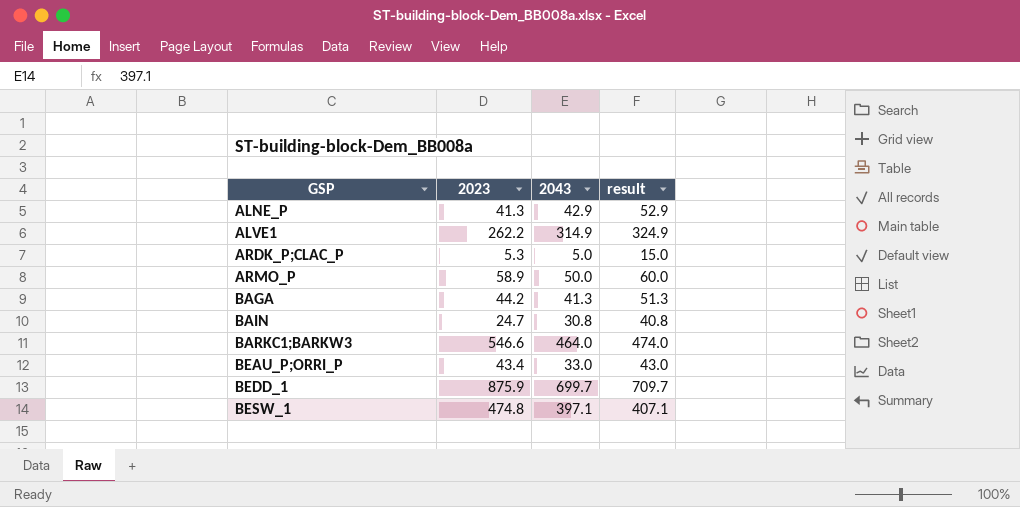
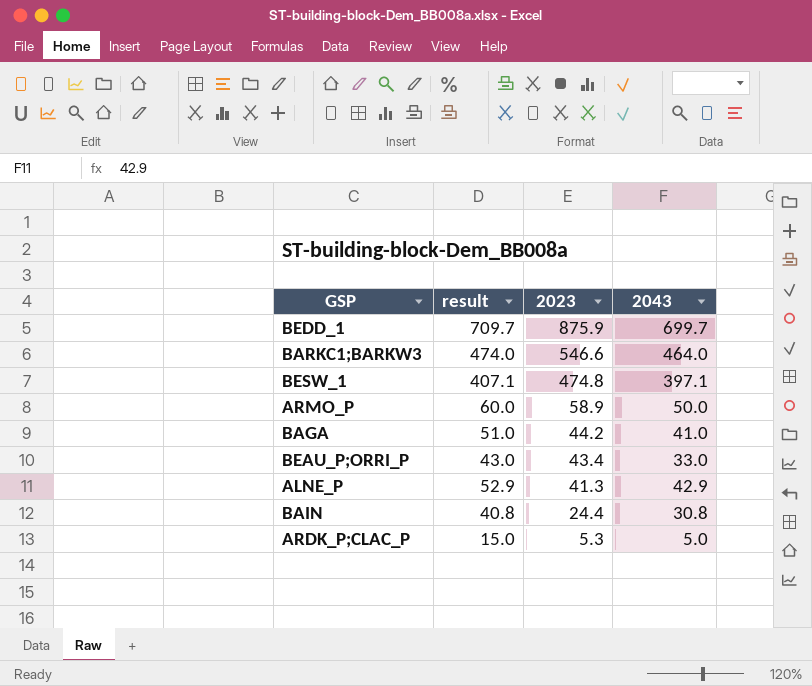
row order: GSP ascending -> 2023 descending
column result | position: 4 -> 2
row ALVE1: 262.2 | 314.9 | 324.9 -> none
BAGA | result: 51.3 -> 51.0
BAGA | 2043: 41.3 -> 41.0
BAIN | 2023: 24.7 -> 24.4

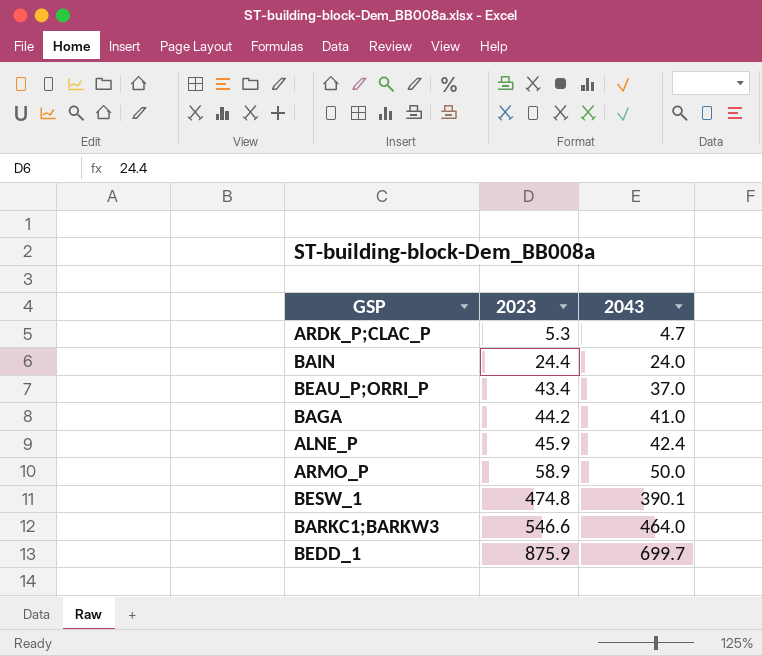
row order: 2023 descending -> 2023 ascending
column result | formula: [2043] + 10 -> none
ARDK_P;CLAC_P | 2043: 5.0 -> 4.7
BAIN | 2043: 30.8 -> 24.0
BEAU_P;ORRI_P | 2043: 33.0 -> 37.0
ALNE_P | 2023: 41.3 -> 45.9
ALNE_P | 2043: 42.9 -> 42.4
BESW_1 | 2043: 397.1 -> 390.1

